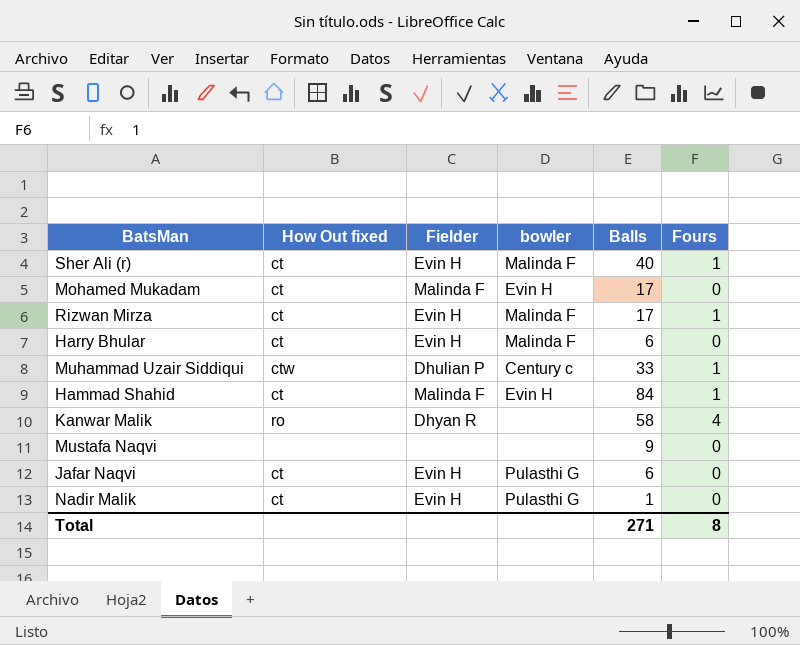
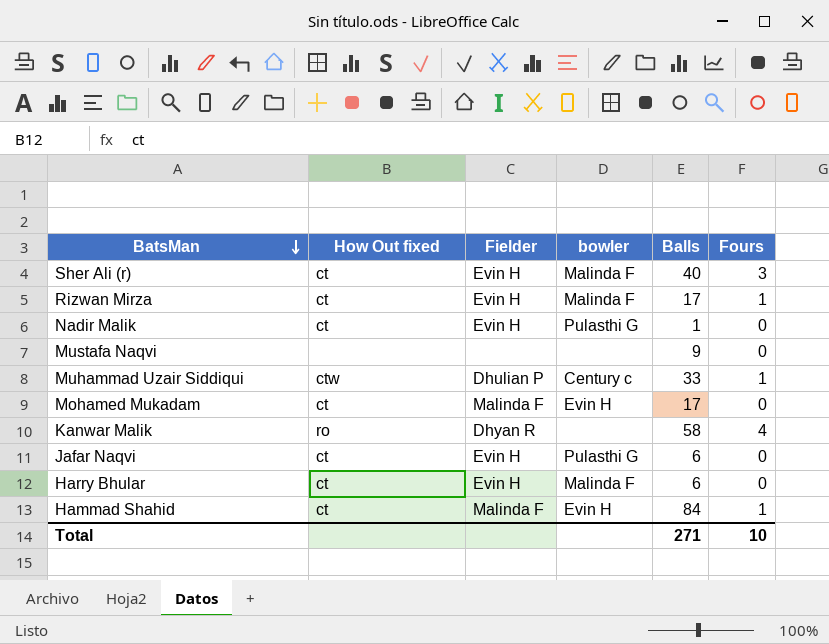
row order: none -> BatsMan descending
Sher Ali (r) | Fours: 1 -> 3
Total | Fours: 8 -> 10

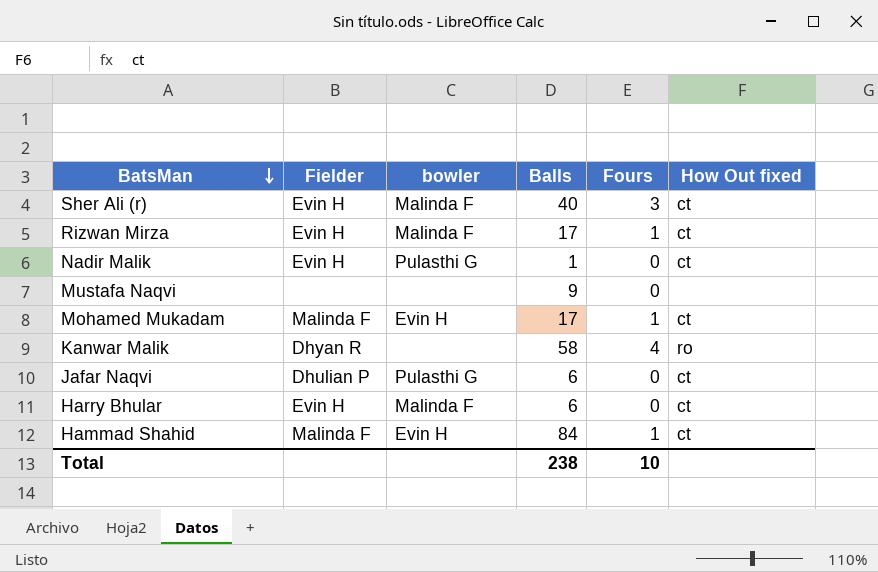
column How Out fixed | position: 2 -> 6
row Muhammad Uzair Siddiqui: ctw | Dhulian P | Century c | 33 | 1 -> none
Mohamed Mukadam | Fours: 0 -> 1
Jafar Naqvi | Fielder: Evin H -> Dhulian P
Total | Balls: 271 -> 238

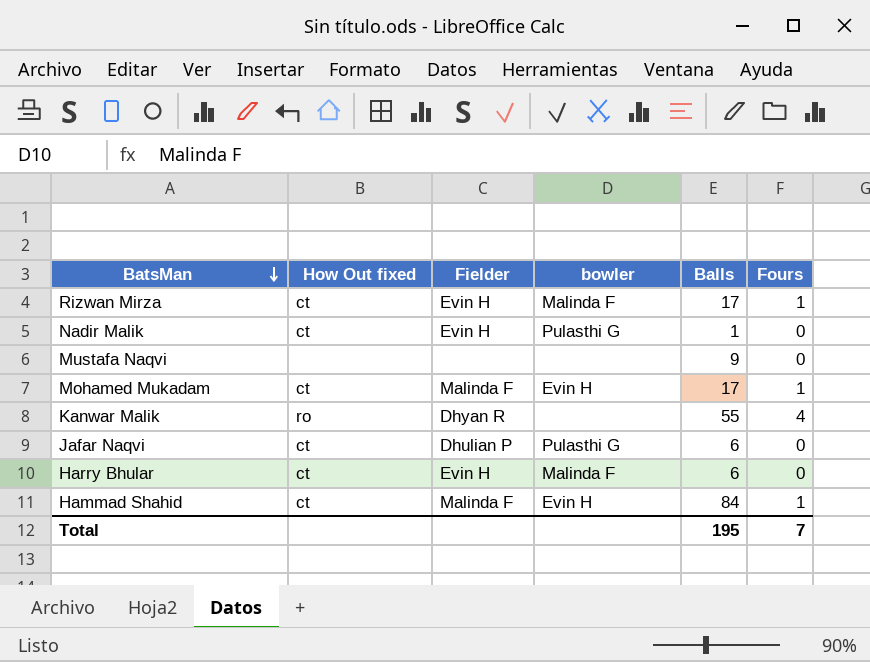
column How Out fixed | position: 6 -> 2
row Sher Ali (r): Evin H | Malinda F | 40 | 3 | ct -> none
Kanwar Malik | Balls: 58 -> 55
Total | Balls: 238 -> 195
Total | Fours: 10 -> 7

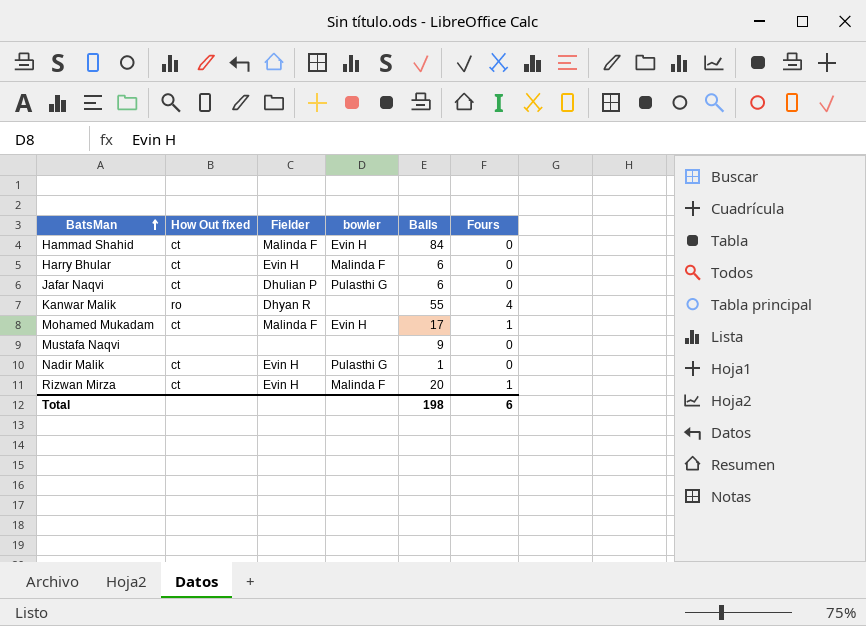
row order: BatsMan descending -> BatsMan ascending
Hammad Shahid | Fours: 1 -> 0
Rizwan Mirza | Balls: 17 -> 20
Total | Balls: 195 -> 198
Total | Fours: 7 -> 6

